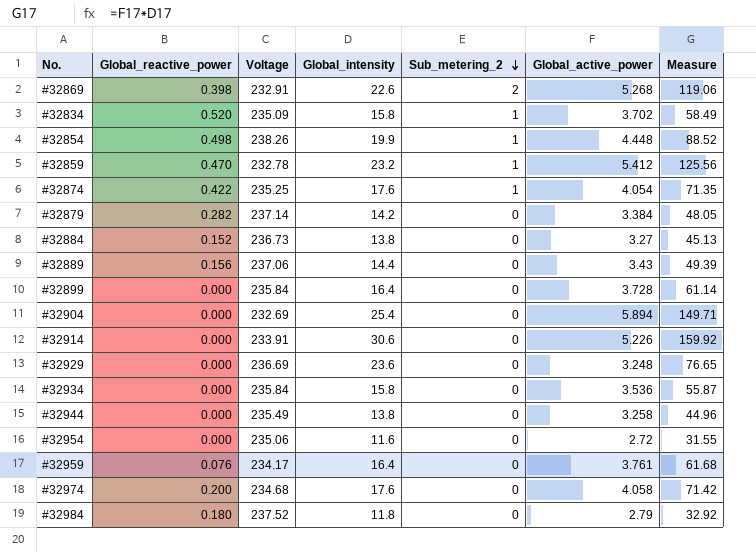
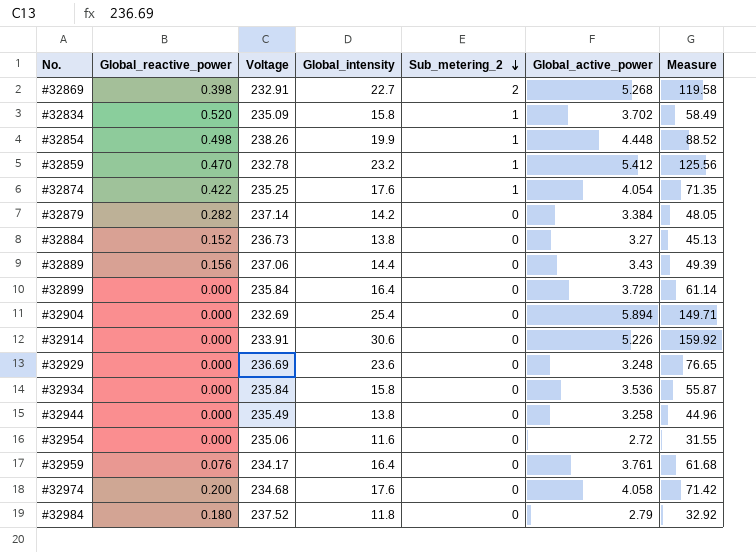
#32869 | Global_intensity: 22.6 -> 22.7
#32869 | Measure: 119.06 -> 119.58

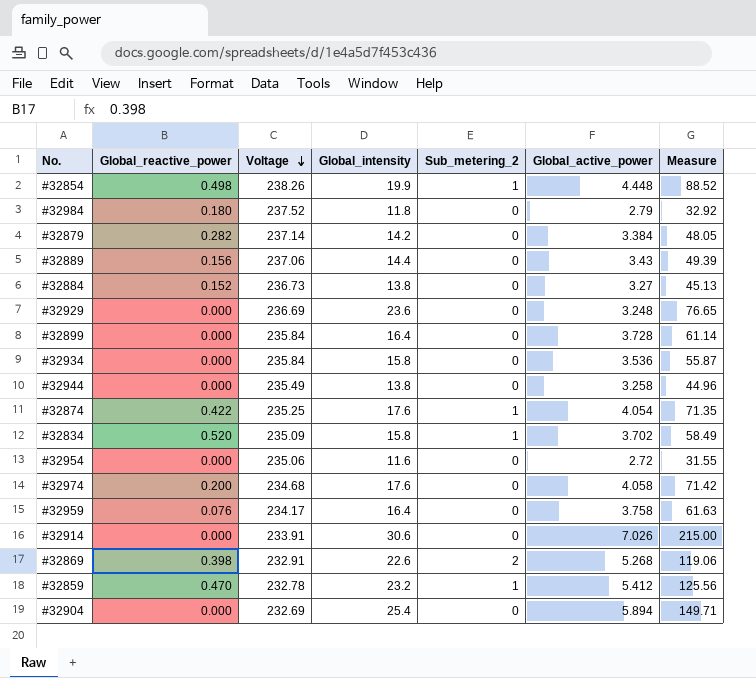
row order: Sub_metering_2 descending -> Voltage descending
#32959 | Global_active_power: 3.761 -> 3.758
#32959 | Measure: 61.68 -> 61.63
#32914 | Global_active_power: 5.226 -> 7.026
#32914 | Measure: 159.92 -> 215.00
#32869 | Global_intensity: 22.7 -> 22.6
#32869 | Measure: 119.58 -> 119.06

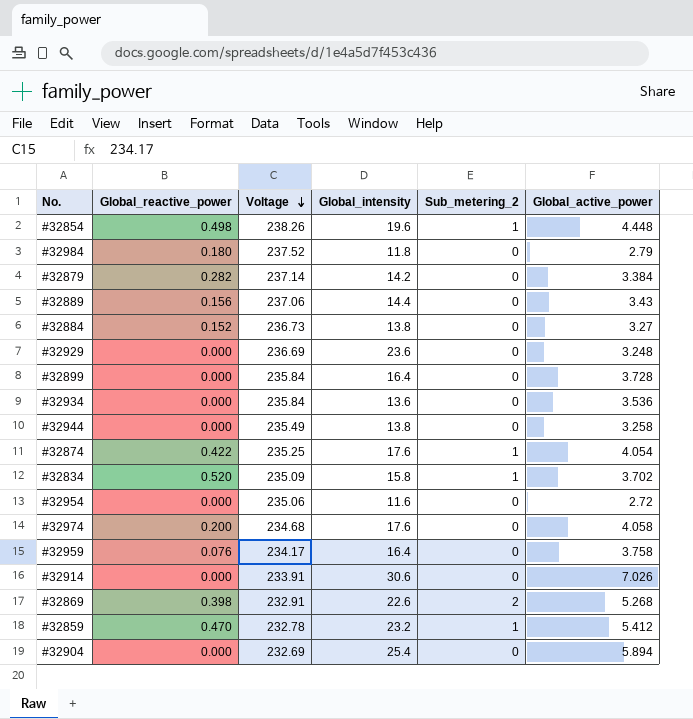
column Measure | formula: [Global_intensity] * [Global_active_power] -> none
#32854 | Global_intensity: 19.9 -> 19.6
#32934 | Global_intensity: 15.8 -> 13.6

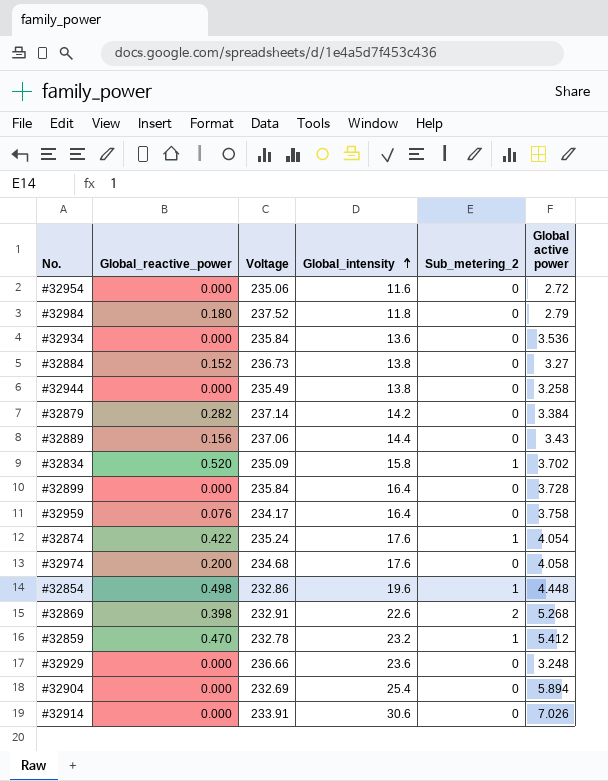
row order: Voltage descending -> Global_intensity ascending
column name: Global_active_power -> Global active power
#32874 | Voltage: 235.25 -> 235.24
#32854 | Voltage: 238.26 -> 232.86
#32929 | Voltage: 236.69 -> 236.66

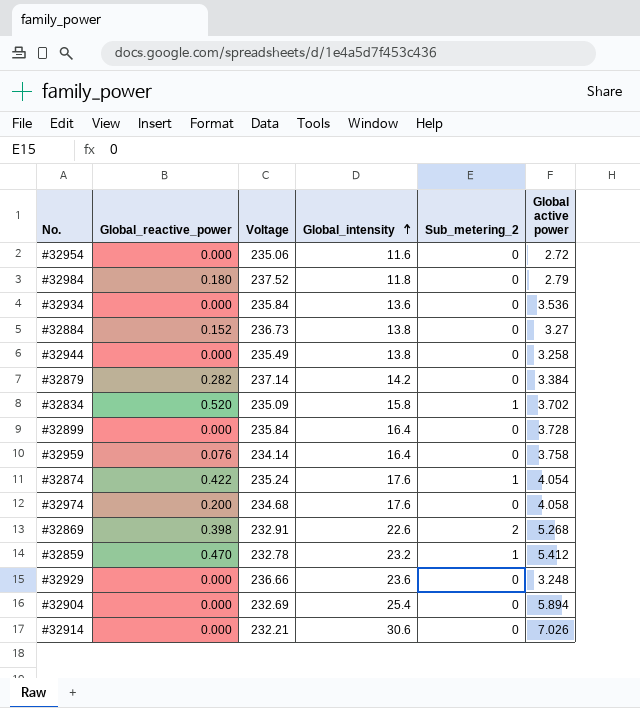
row #32889: 0.156 | 237.06 | 14.4 | 0 | 3.43 -> none
row #32854: 0.498 | 232.86 | 19.6 | 1 | 4.448 -> none
#32959 | Voltage: 234.17 -> 234.14
#32914 | Voltage: 233.91 -> 232.21

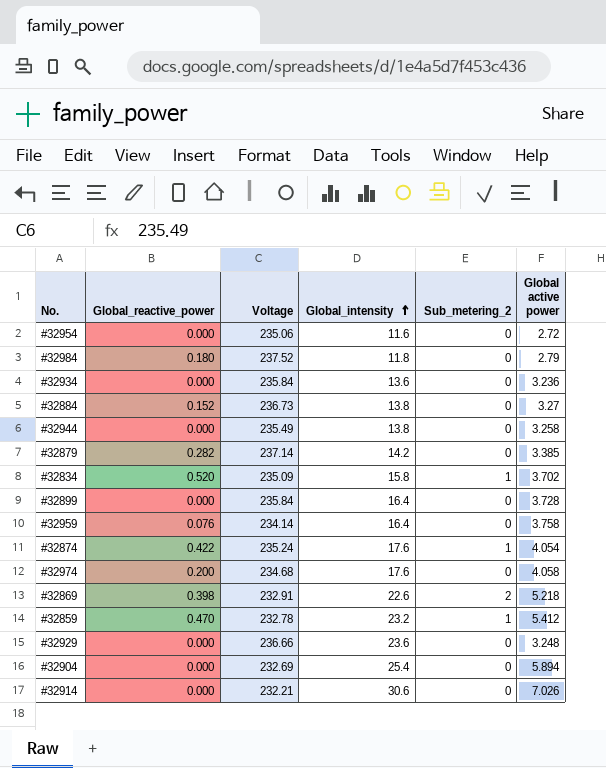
#32934 | Global active power: 3.536 -> 3.236
#32879 | Global active power: 3.384 -> 3.385
#32869 | Global active power: 5.268 -> 5.218

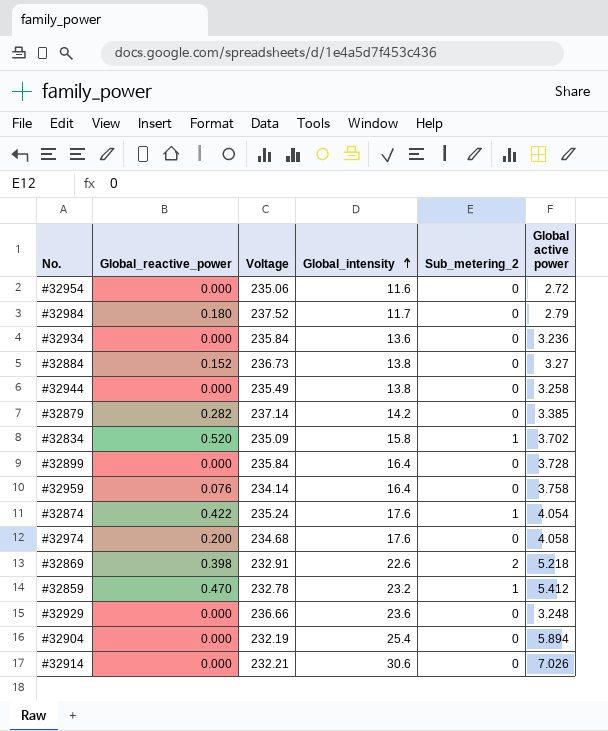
#32984 | Global_intensity: 11.8 -> 11.7
#32904 | Voltage: 232.69 -> 232.19

